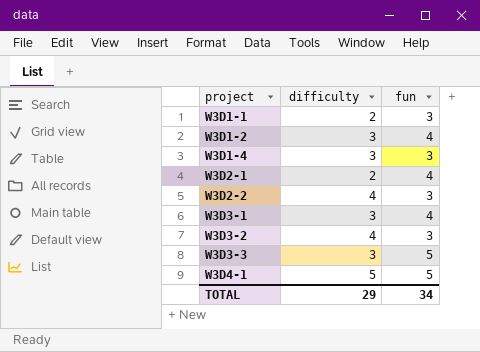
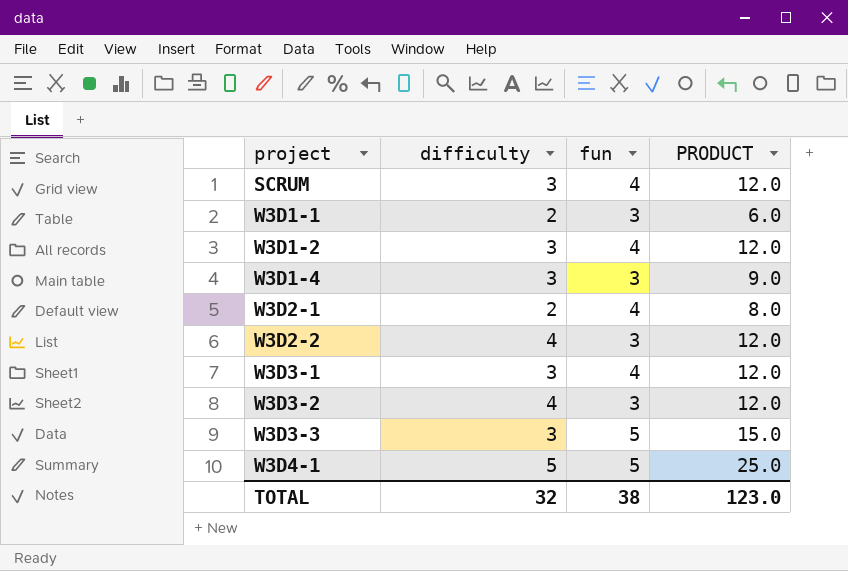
column PRODUCT | formula: none -> [difficulty] * [fun]
row SCRUM: none -> 3 | 4 | 12.0
TOTAL | difficulty: 29 -> 32
TOTAL | fun: 34 -> 38

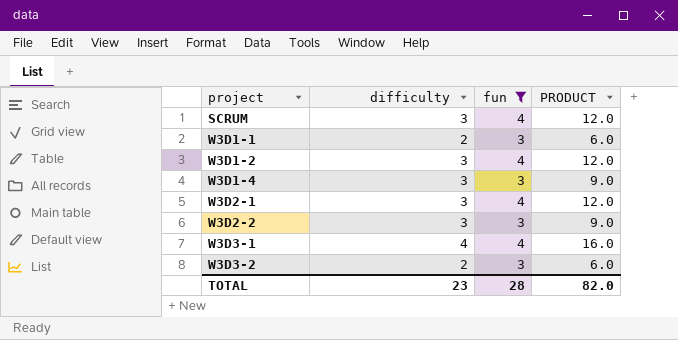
filter: none -> fun != 5
W3D2-1 | difficulty: 2 -> 3
W3D2-1 | PRODUCT: 8.0 -> 12.0
W3D2-2 | difficulty: 4 -> 3
W3D2-2 | PRODUCT: 12.0 -> 9.0
W3D3-1 | difficulty: 3 -> 4
W3D3-1 | PRODUCT: 12.0 -> 16.0
W3D3-2 | difficulty: 4 -> 2
W3D3-2 | PRODUCT: 12.0 -> 6.0
TOTAL | difficulty: 32 -> 23
TOTAL | fun: 38 -> 28
TOTAL | PRODUCT: 123.0 -> 82.0

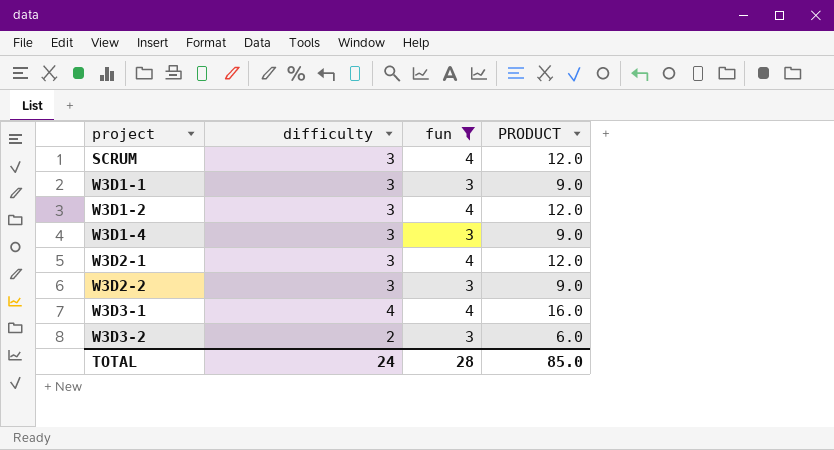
W3D1-1 | difficulty: 2 -> 3
W3D1-1 | PRODUCT: 6.0 -> 9.0
TOTAL | difficulty: 23 -> 24
TOTAL | PRODUCT: 82.0 -> 85.0

